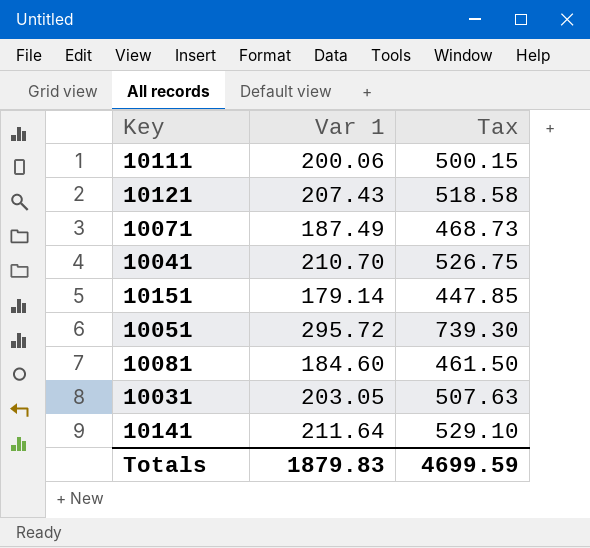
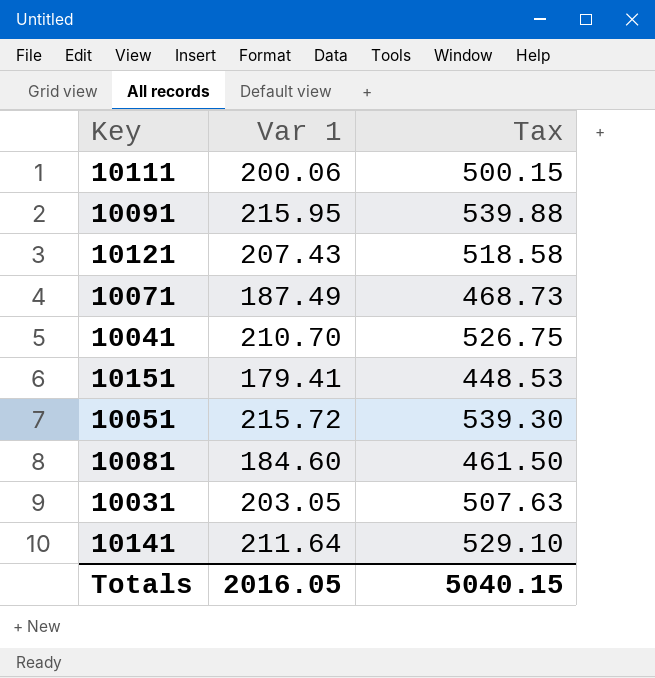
row 10091: none -> 215.95 | 539.88
10151 | Var 1: 179.14 -> 179.41
10151 | Tax: 447.85 -> 448.53
10051 | Var 1: 295.72 -> 215.72
10051 | Tax: 739.30 -> 539.30
Totals | Var 1: 1879.83 -> 2016.05
Totals | Tax: 4699.59 -> 5040.15

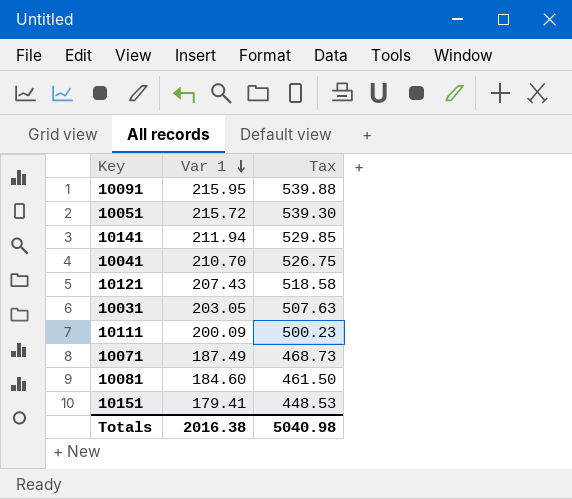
row order: none -> Var 1 descending
10141 | Var 1: 211.64 -> 211.94
10141 | Tax: 529.10 -> 529.85
10111 | Var 1: 200.06 -> 200.09
10111 | Tax: 500.15 -> 500.23
Totals | Var 1: 2016.05 -> 2016.38
Totals | Tax: 5040.15 -> 5040.98

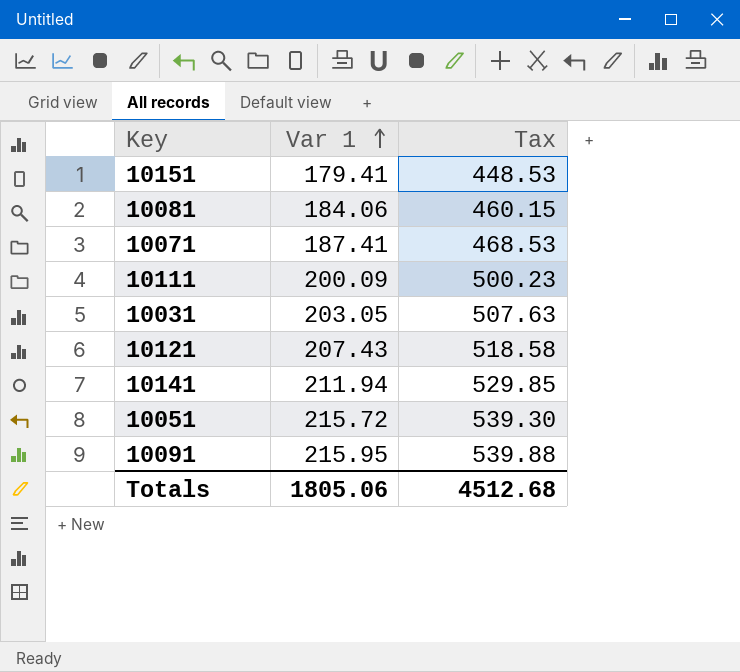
row order: Var 1 descending -> Var 1 ascending
row 10041: 210.70 | 526.75 -> none
10081 | Var 1: 184.60 -> 184.06
10081 | Tax: 461.50 -> 460.15
10071 | Var 1: 187.49 -> 187.41
10071 | Tax: 468.73 -> 468.53
Totals | Var 1: 2016.38 -> 1805.06
Totals | Tax: 5040.98 -> 4512.68

